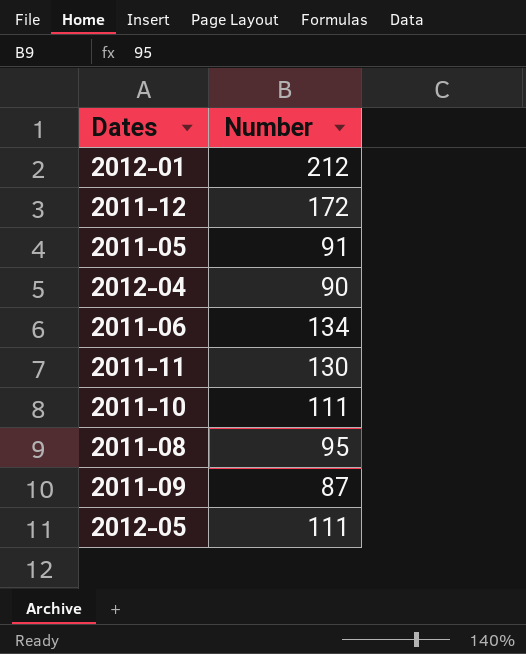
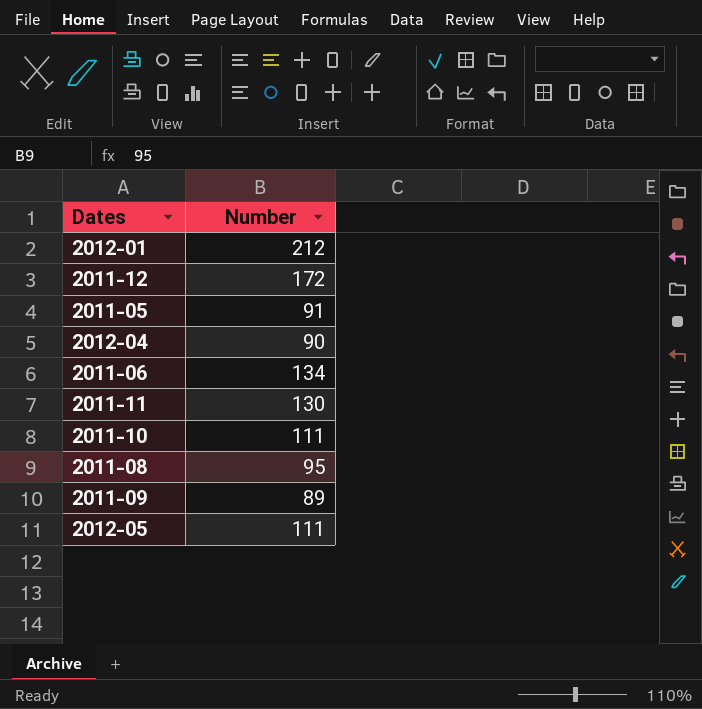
2011-09 | Number: 87 -> 89

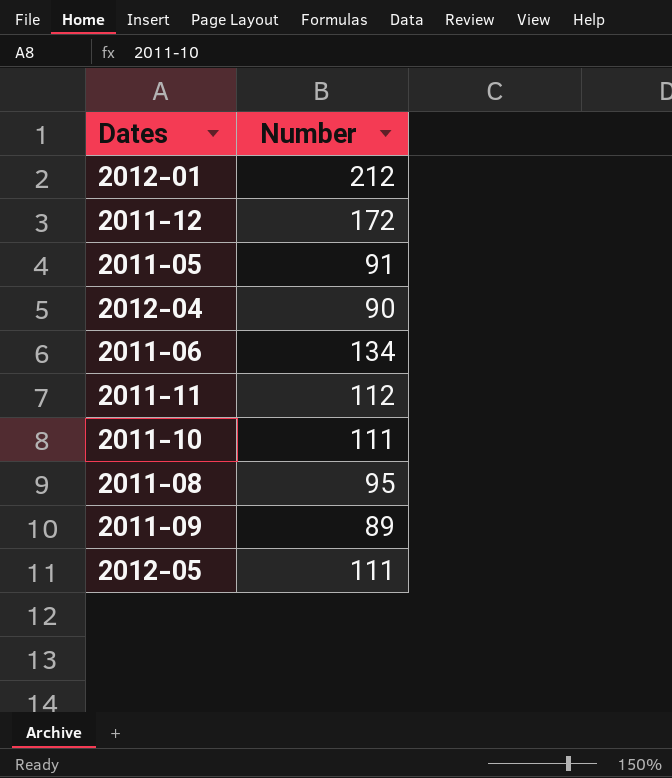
2011-11 | Number: 130 -> 112

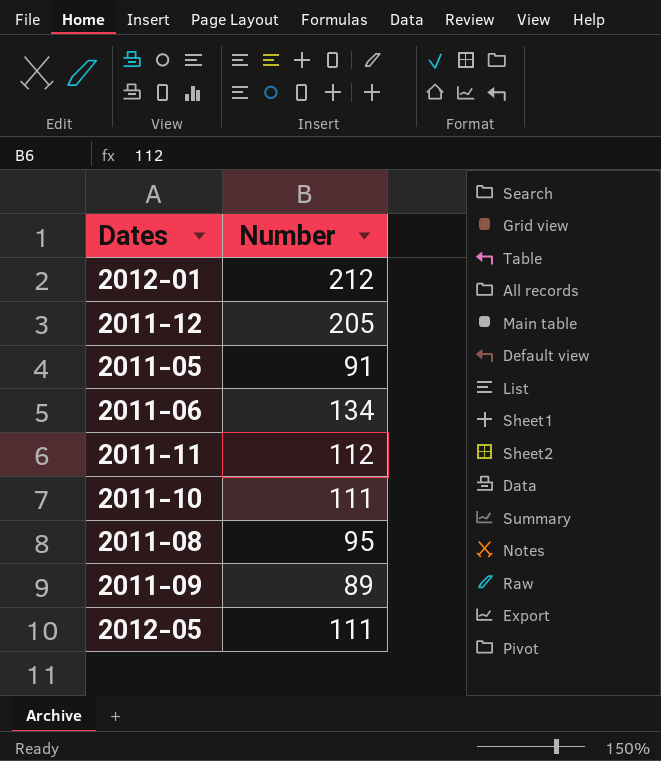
row 2012-04: 90 -> none
2011-12 | Number: 172 -> 205

